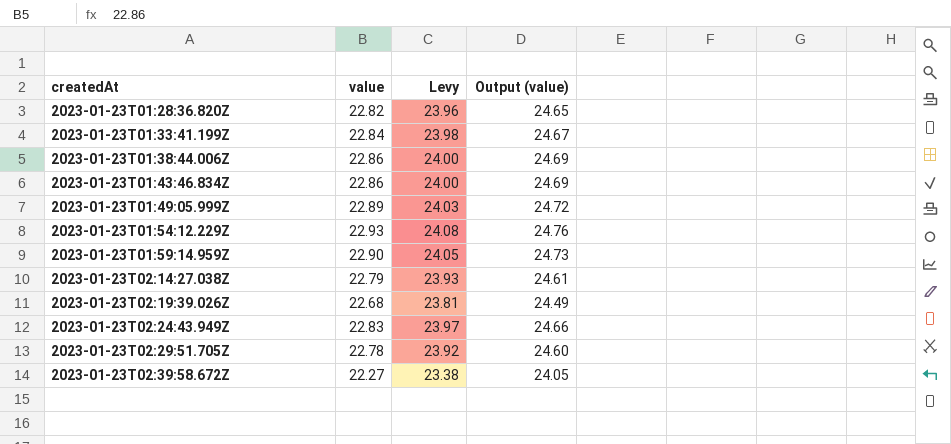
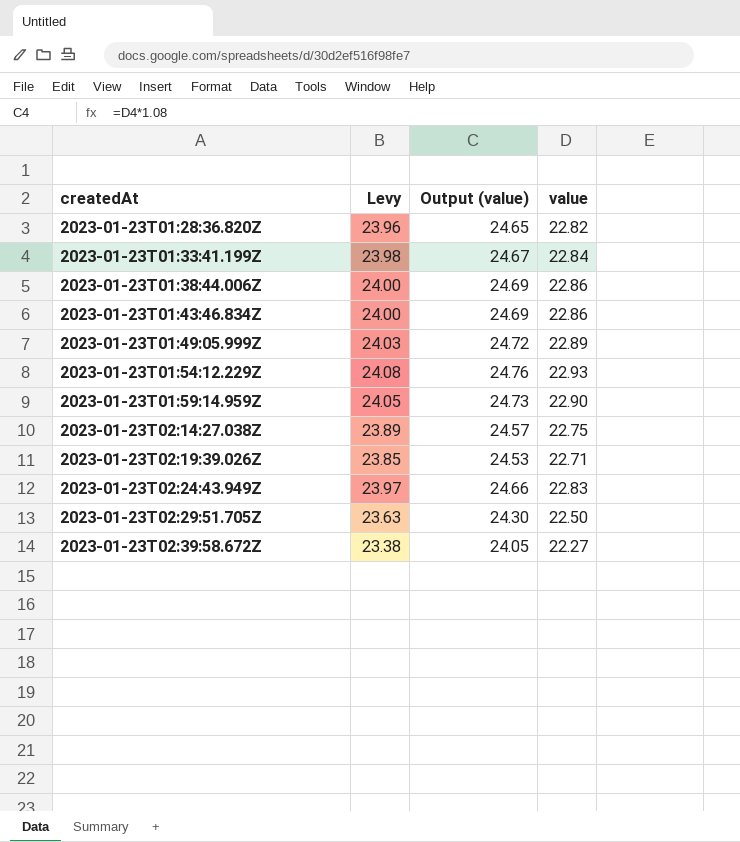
column value | position: 2 -> 4
2023-01-23T02:14:27.038Z | Levy: 23.93 -> 23.89
2023-01-23T02:14:27.038Z | Output (value): 24.61 -> 24.57
2023-01-23T02:14:27.038Z | value: 22.79 -> 22.75
2023-01-23T02:19:39.026Z | Levy: 23.81 -> 23.85
2023-01-23T02:19:39.026Z | Output (value): 24.49 -> 24.53
2023-01-23T02:19:39.026Z | value: 22.68 -> 22.71
2023-01-23T02:29:51.705Z | Levy: 23.92 -> 23.63
2023-01-23T02:29:51.705Z | Output (value): 24.60 -> 24.30
2023-01-23T02:29:51.705Z | value: 22.78 -> 22.50

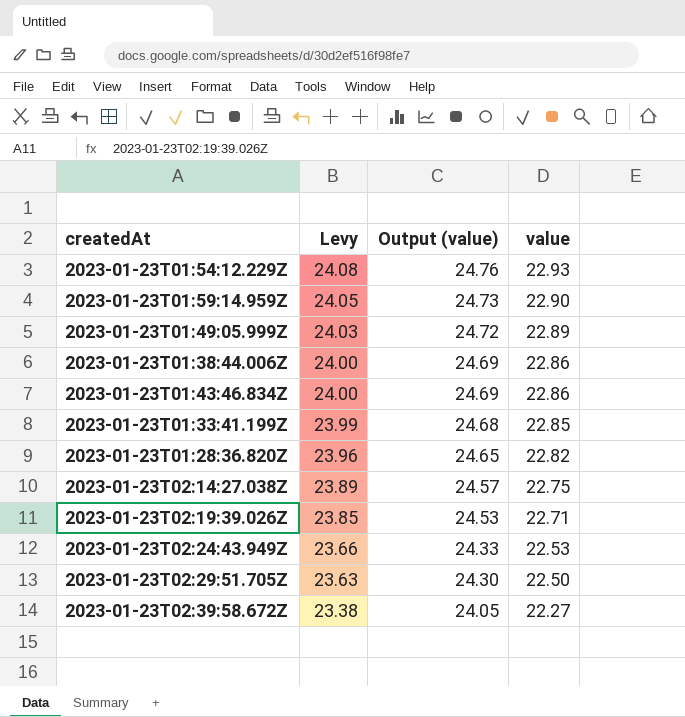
row order: createdAt ascending -> Levy descending
2023-01-23T01:33:41.199Z | Levy: 23.98 -> 23.99
2023-01-23T01:33:41.199Z | Output (value): 24.67 -> 24.68
2023-01-23T01:33:41.199Z | value: 22.84 -> 22.85
2023-01-23T02:24:43.949Z | Levy: 23.97 -> 23.66
2023-01-23T02:24:43.949Z | Output (value): 24.66 -> 24.33
2023-01-23T02:24:43.949Z | value: 22.83 -> 22.53

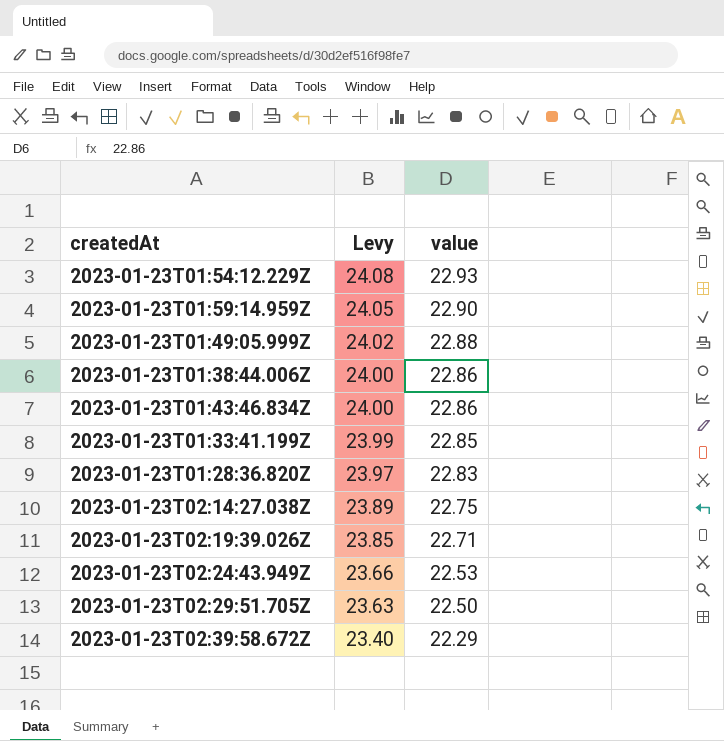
column Output (value) | formula: [value] * 1.08 -> none
2023-01-23T01:49:05.999Z | Levy: 24.03 -> 24.02
2023-01-23T01:49:05.999Z | value: 22.89 -> 22.88
2023-01-23T01:28:36.820Z | Levy: 23.96 -> 23.97
2023-01-23T01:28:36.820Z | value: 22.82 -> 22.83
2023-01-23T02:39:58.672Z | Levy: 23.38 -> 23.40
2023-01-23T02:39:58.672Z | value: 22.27 -> 22.29

